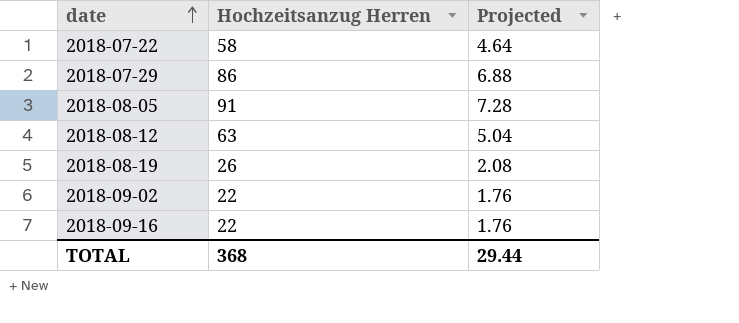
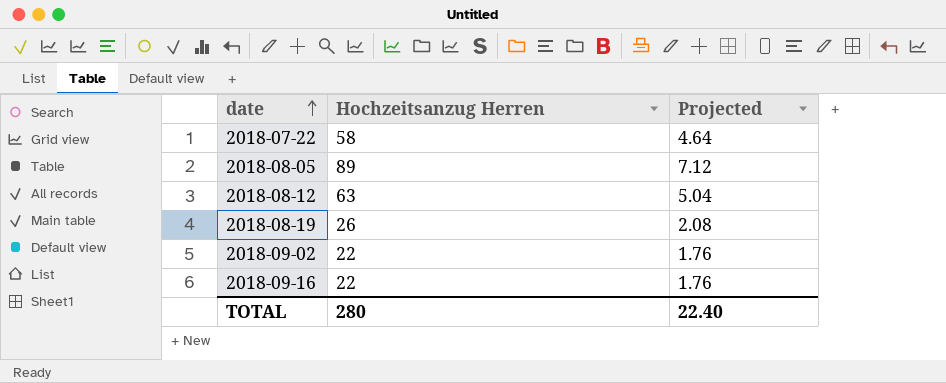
row 2018-07-29: 86 | 6.88 -> none
2018-08-05 | Hochzeitsanzug Herren: 91 -> 89
2018-08-05 | Projected: 7.28 -> 7.12
TOTAL | Hochzeitsanzug Herren: 368 -> 280
TOTAL | Projected: 29.44 -> 22.40

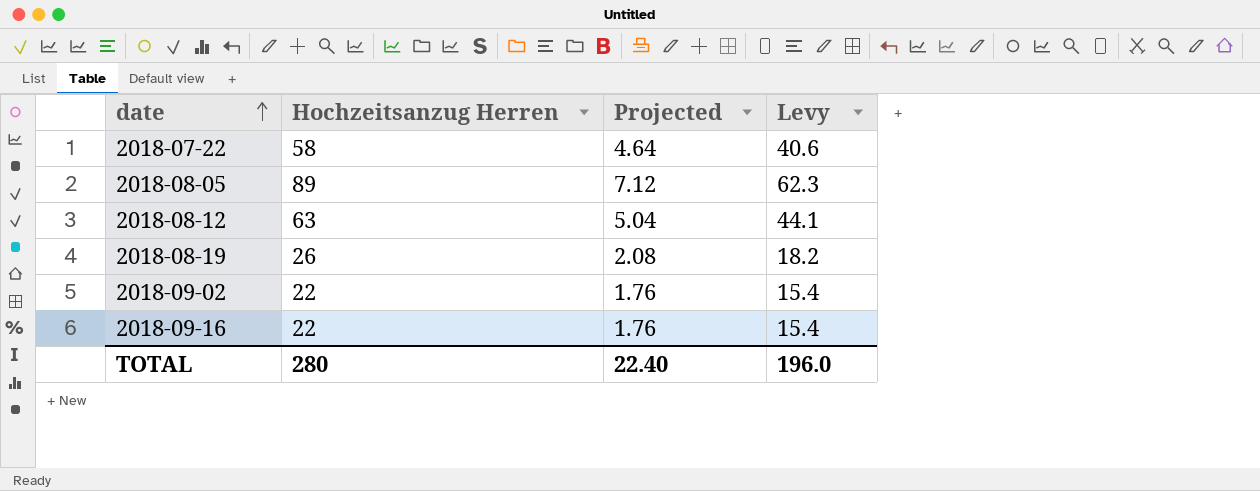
column Levy | formula: none -> [Hochzeitsanzug Herren] * 0.7

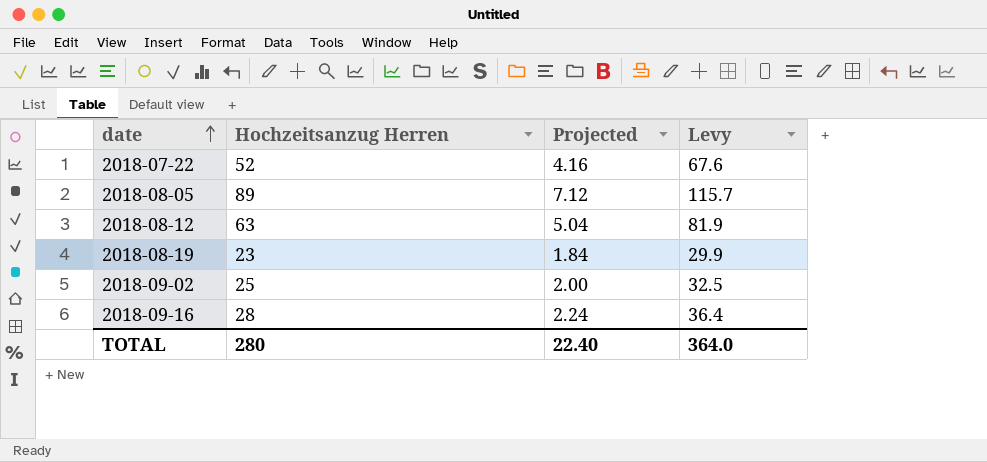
column Levy | formula: [Hochzeitsanzug Herren] * 0.7 -> [Hochzeitsanzug Herren] * 1.3
2018-07-22 | Hochzeitsanzug Herren: 58 -> 52
2018-07-22 | Projected: 4.64 -> 4.16
2018-08-19 | Hochzeitsanzug Herren: 26 -> 23
2018-08-19 | Projected: 2.08 -> 1.84
2018-09-02 | Hochzeitsanzug Herren: 22 -> 25
2018-09-02 | Projected: 1.76 -> 2.00
2018-09-16 | Hochzeitsanzug Herren: 22 -> 28
2018-09-16 | Projected: 1.76 -> 2.24
TOTAL | Levy: 196.0 -> 364.0

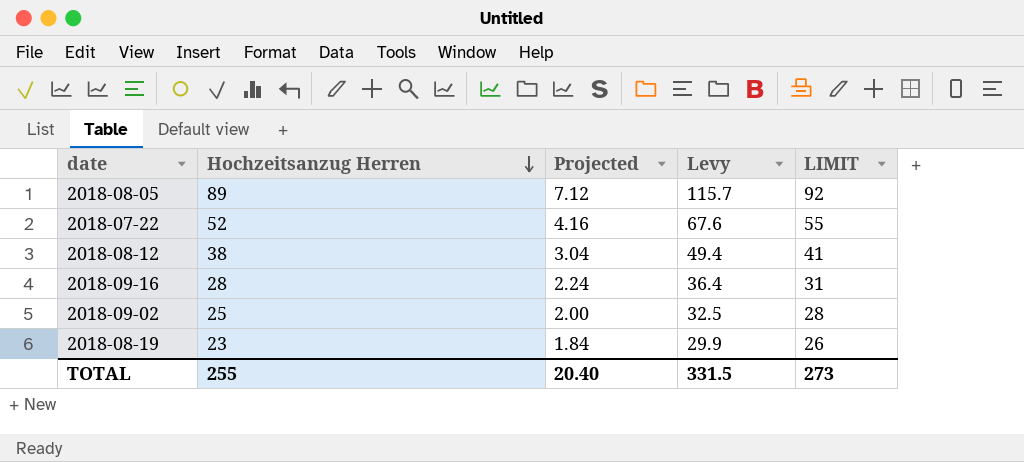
row order: date ascending -> Hochzeitsanzug Herren descending
column LIMIT | formula: none -> [Hochzeitsanzug Herren] + 3
2018-08-12 | Hochzeitsanzug Herren: 63 -> 38
2018-08-12 | Projected: 5.04 -> 3.04
2018-08-12 | Levy: 81.9 -> 49.4
TOTAL | Hochzeitsanzug Herren: 280 -> 255
TOTAL | Projected: 22.40 -> 20.40
TOTAL | Levy: 364.0 -> 331.5

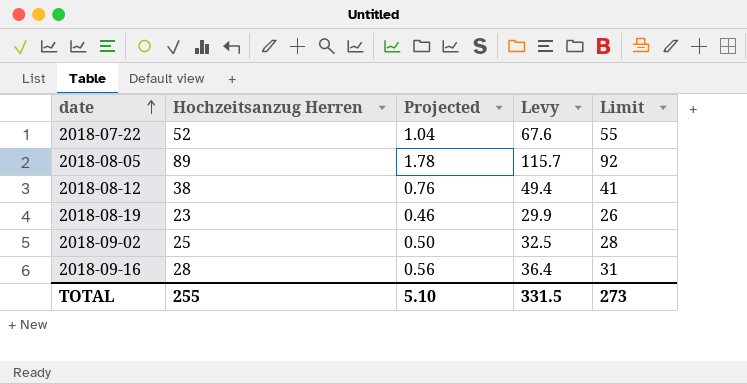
row order: Hochzeitsanzug Herren descending -> date ascending
column Projected | formula: [Hochzeitsanzug Herren] * 0.08 -> [Hochzeitsanzug Herren] * 0.02
column name: LIMIT -> Limit
TOTAL | Projected: 20.40 -> 5.10

